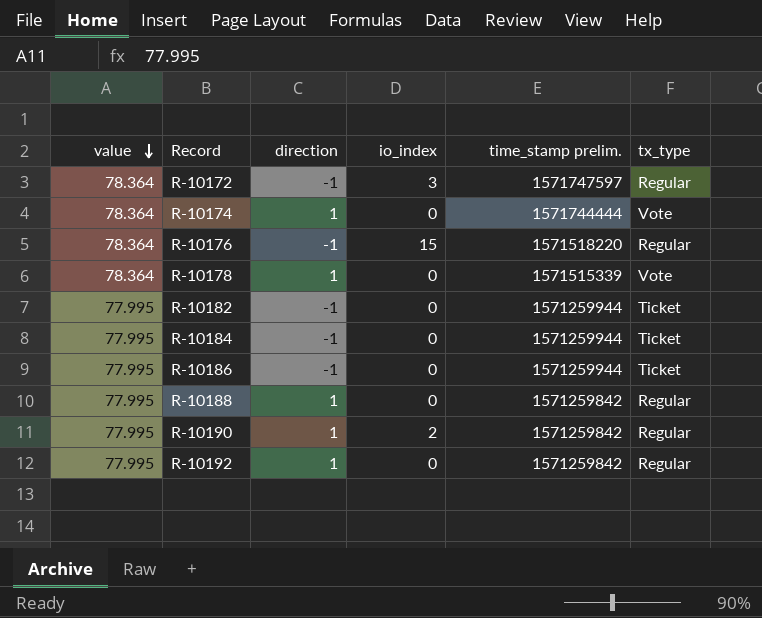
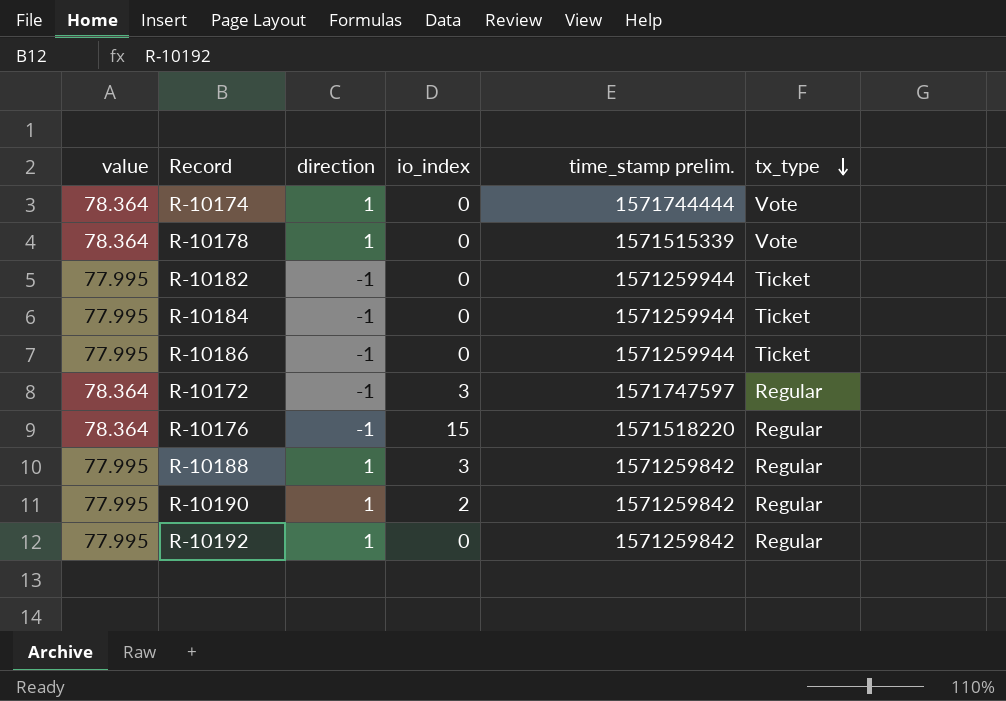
row order: value descending -> tx_type descending
R-10188 | io_index: 0 -> 3

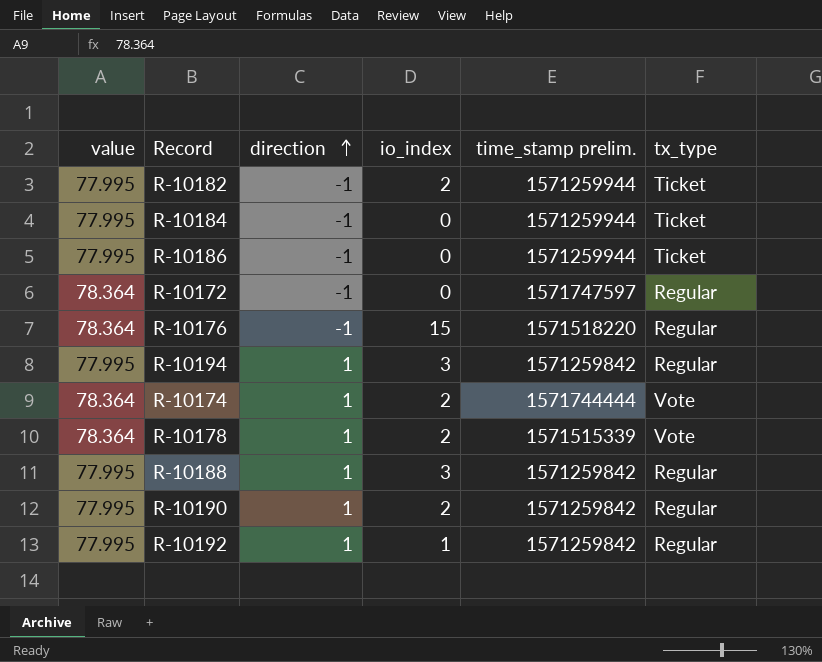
row order: tx_type descending -> direction ascending
R-10182 | io_index: 0 -> 2
R-10172 | io_index: 3 -> 0
row R-10194: none -> 77.995 | 1 | 3 | 1571259842 | Regular
R-10174 | io_index: 0 -> 2
R-10178 | io_index: 0 -> 2
R-10192 | io_index: 0 -> 1

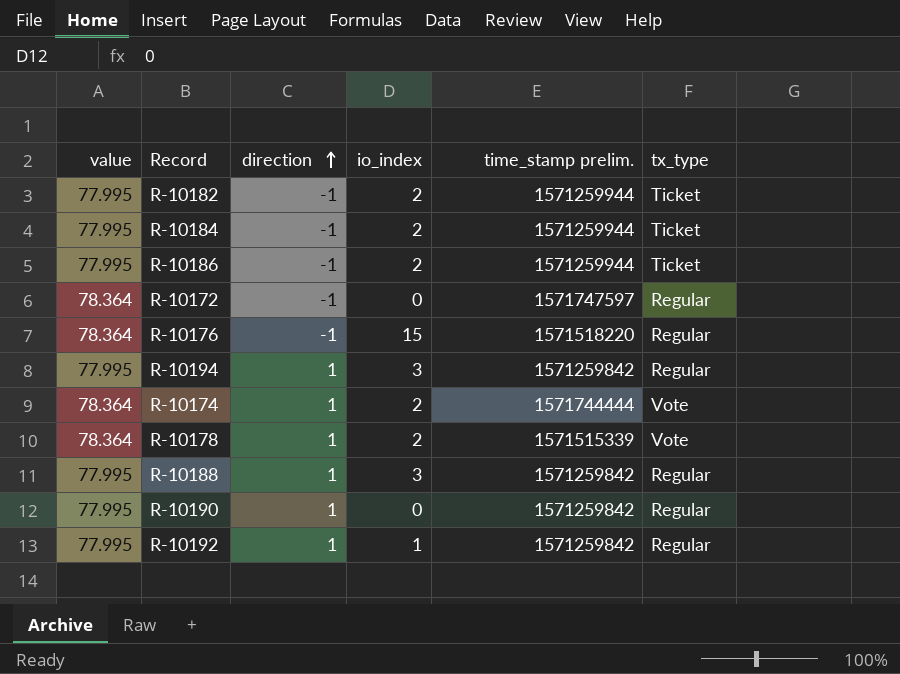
R-10184 | io_index: 0 -> 2
R-10186 | io_index: 0 -> 2
R-10190 | io_index: 2 -> 0

